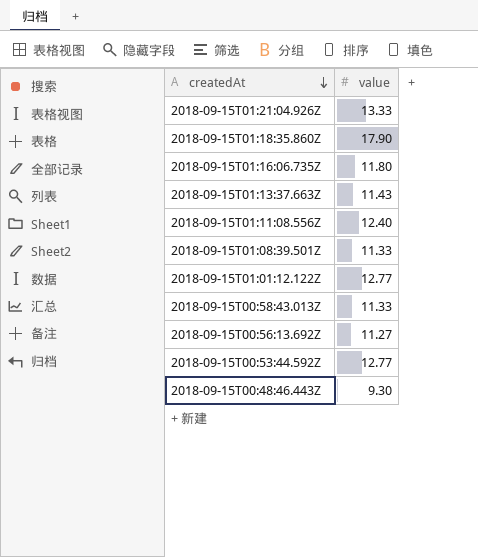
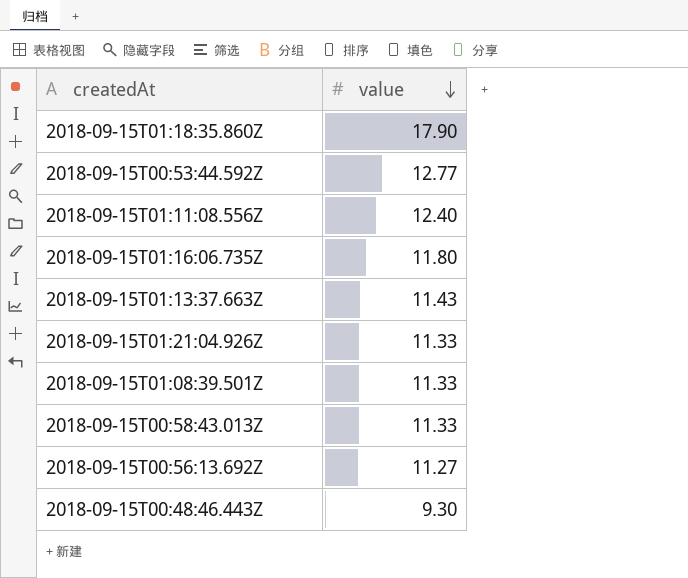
row order: createdAt descending -> value descending
row 2018-09-15T01:01:12.122Z: 12.77 -> none
2018-09-15T01:21:04.926Z | value: 13.33 -> 11.33

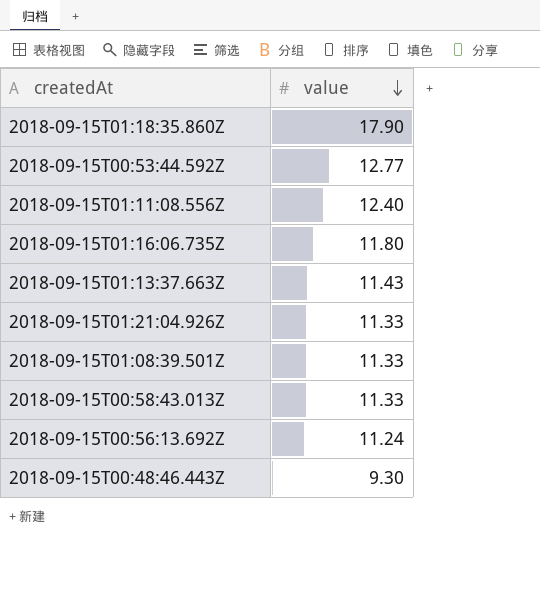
2018-09-15T00:56:13.692Z | value: 11.27 -> 11.24

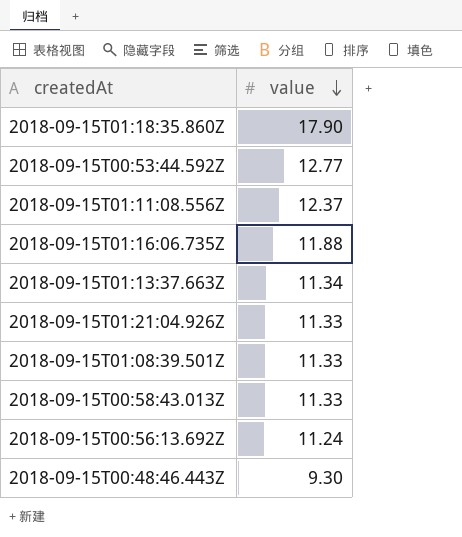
2018-09-15T01:11:08.556Z | value: 12.40 -> 12.37
2018-09-15T01:16:06.735Z | value: 11.80 -> 11.88
2018-09-15T01:13:37.663Z | value: 11.43 -> 11.34

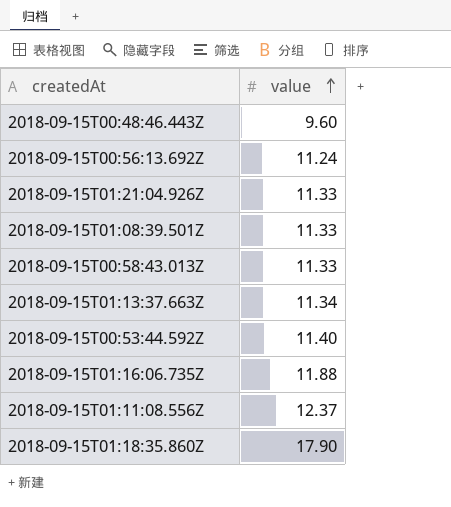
row order: value descending -> value ascending
2018-09-15T00:48:46.443Z | value: 9.30 -> 9.60
2018-09-15T00:53:44.592Z | value: 12.77 -> 11.40

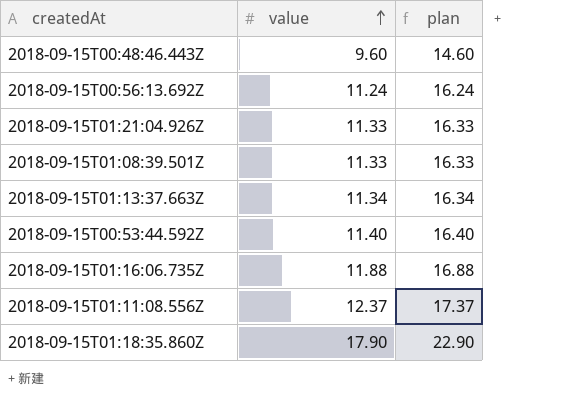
column plan | formula: none -> [value] + 5
row 2018-09-15T00:58:43.013Z: 11.33 -> none

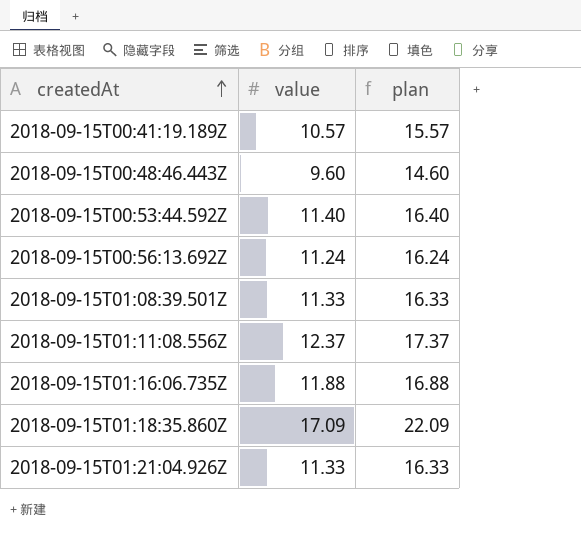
row order: value ascending -> createdAt ascending
row 2018-09-15T01:13:37.663Z: 11.34 | 16.34 -> none
row 2018-09-15T00:41:19.189Z: none -> 10.57 | 15.57
2018-09-15T01:18:35.860Z | value: 17.90 -> 17.09
2018-09-15T01:18:35.860Z | plan: 22.90 -> 22.09

